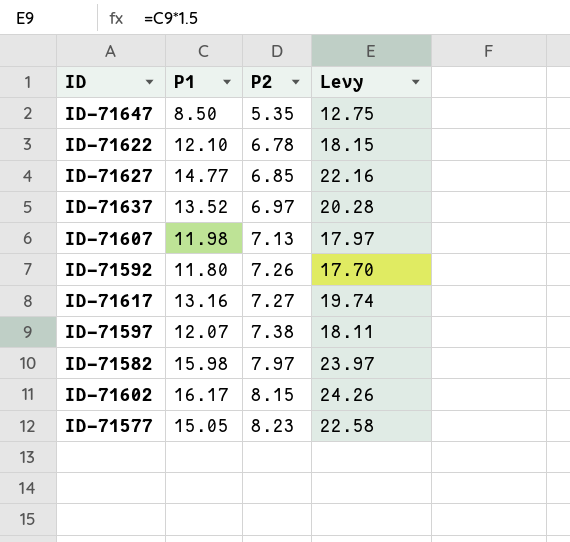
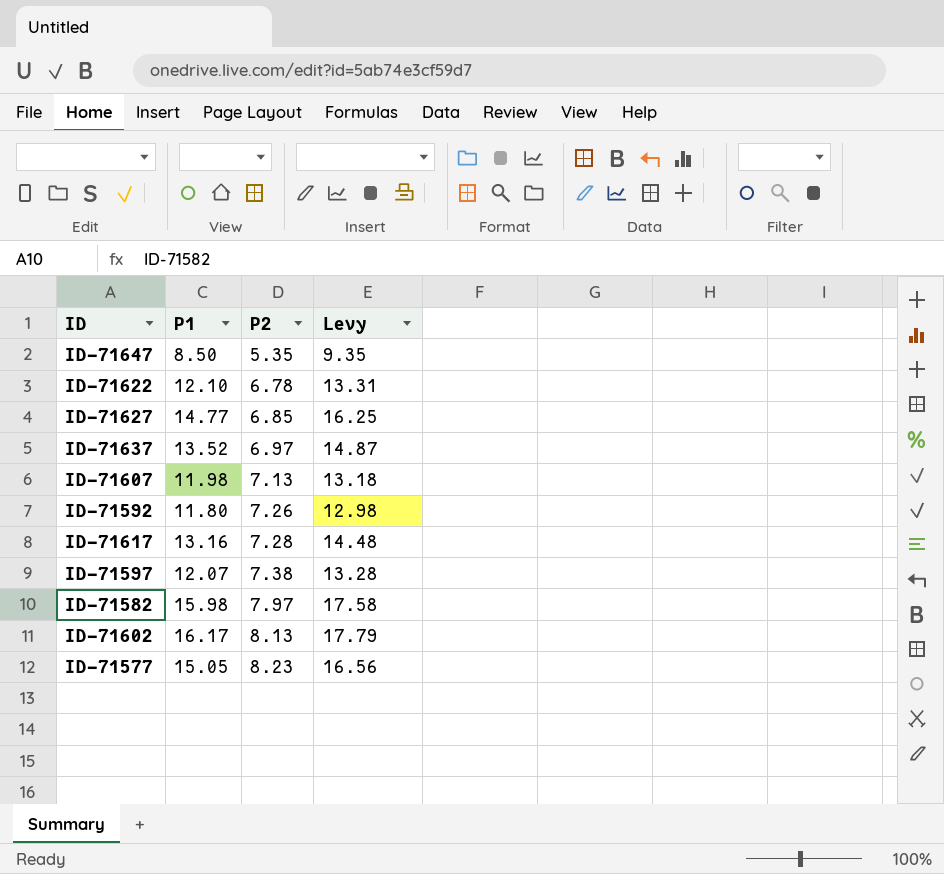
column Levy | formula: [P1] * 1.5 -> [P1] * 1.1
ID-71617 | P2: 7.27 -> 7.28
ID-71602 | P2: 8.15 -> 8.13

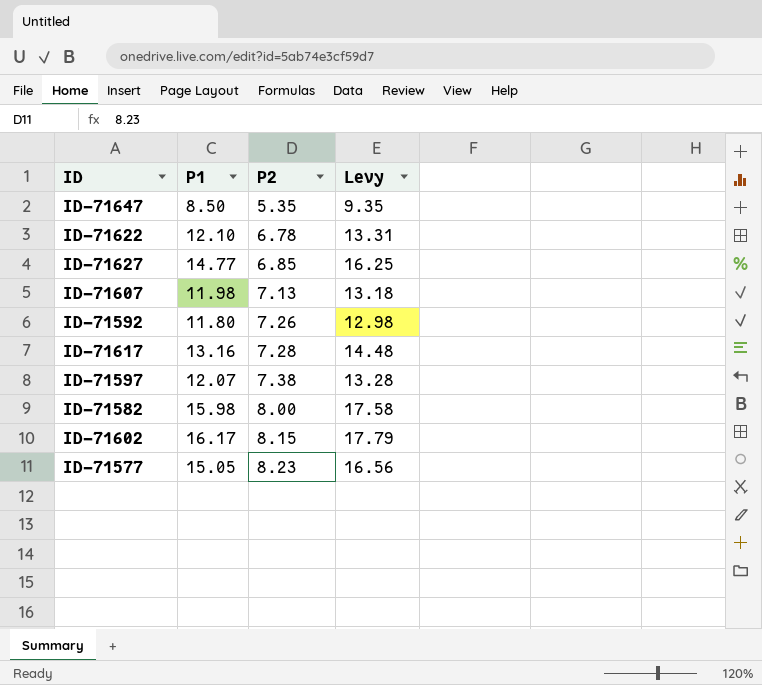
row ID-71637: 13.52 | 6.97 | 14.87 -> none
ID-71582 | P2: 7.97 -> 8.00
ID-71602 | P2: 8.13 -> 8.15

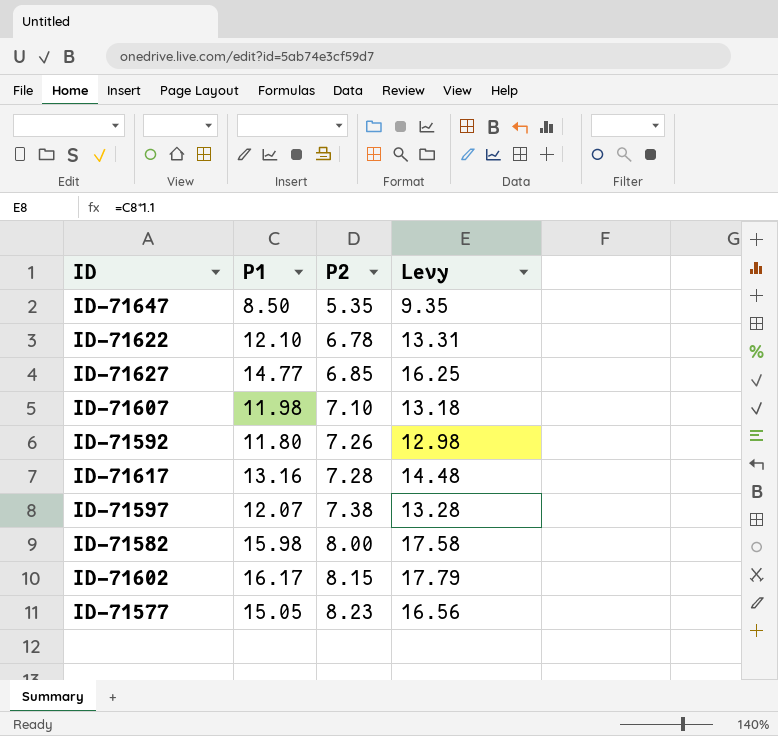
ID-71607 | P2: 7.13 -> 7.10

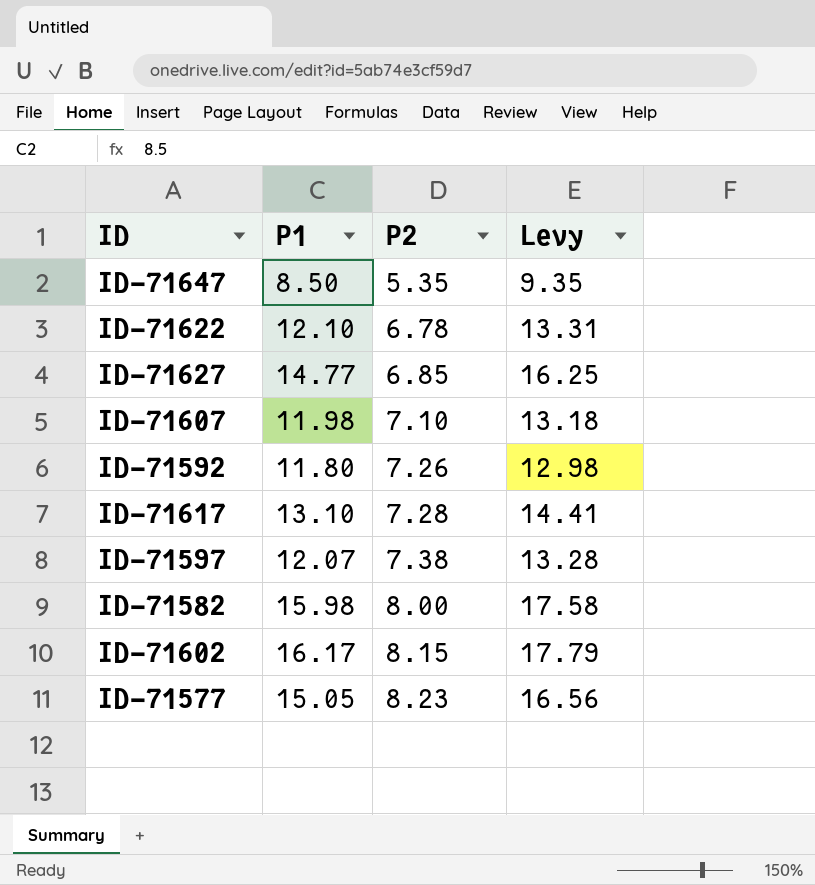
ID-71617 | P1: 13.16 -> 13.10
ID-71617 | Levy: 14.48 -> 14.41

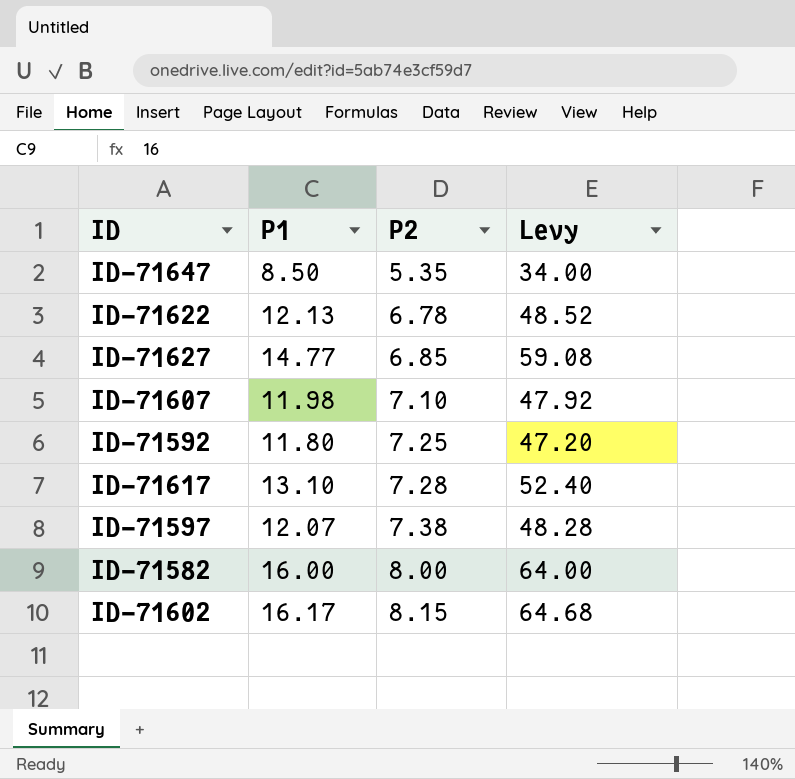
column Levy | formula: [P1] * 1.1 -> [P1] * 4
row ID-71577: 15.05 | 8.23 | 16.56 -> none
ID-71622 | P1: 12.10 -> 12.13
ID-71592 | P2: 7.26 -> 7.25
ID-71582 | P1: 15.98 -> 16.00

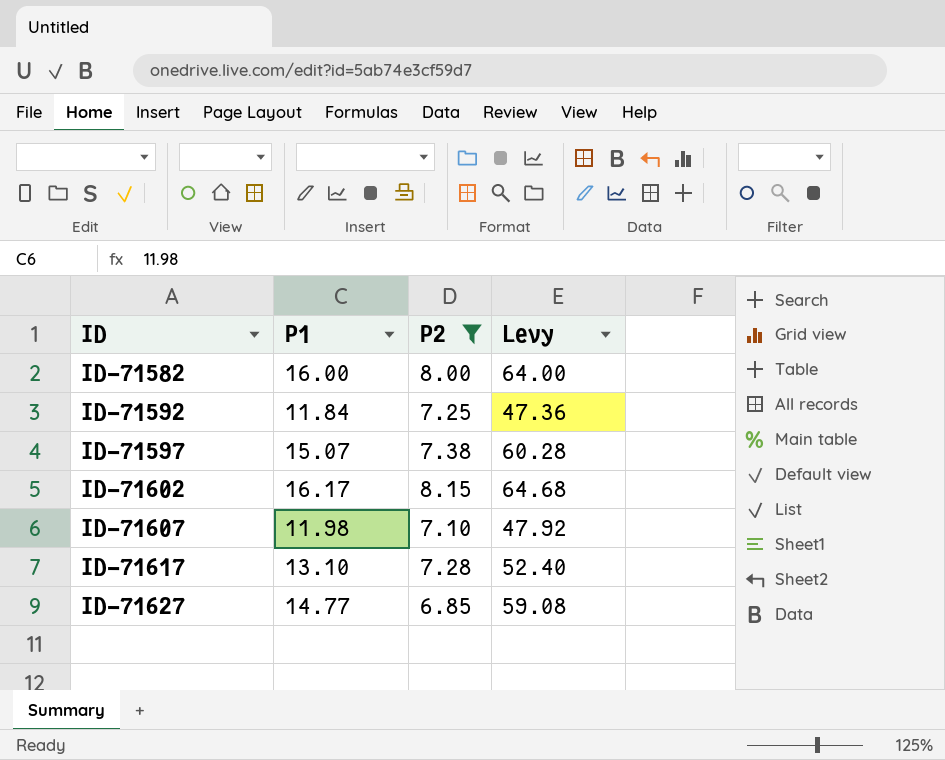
filter: none -> P2 >= 6.85
row order: P2 ascending -> ID ascending
ID-71592 | P1: 11.80 -> 11.84
ID-71592 | Levy: 47.20 -> 47.36
ID-71597 | P1: 12.07 -> 15.07
ID-71597 | Levy: 48.28 -> 60.28

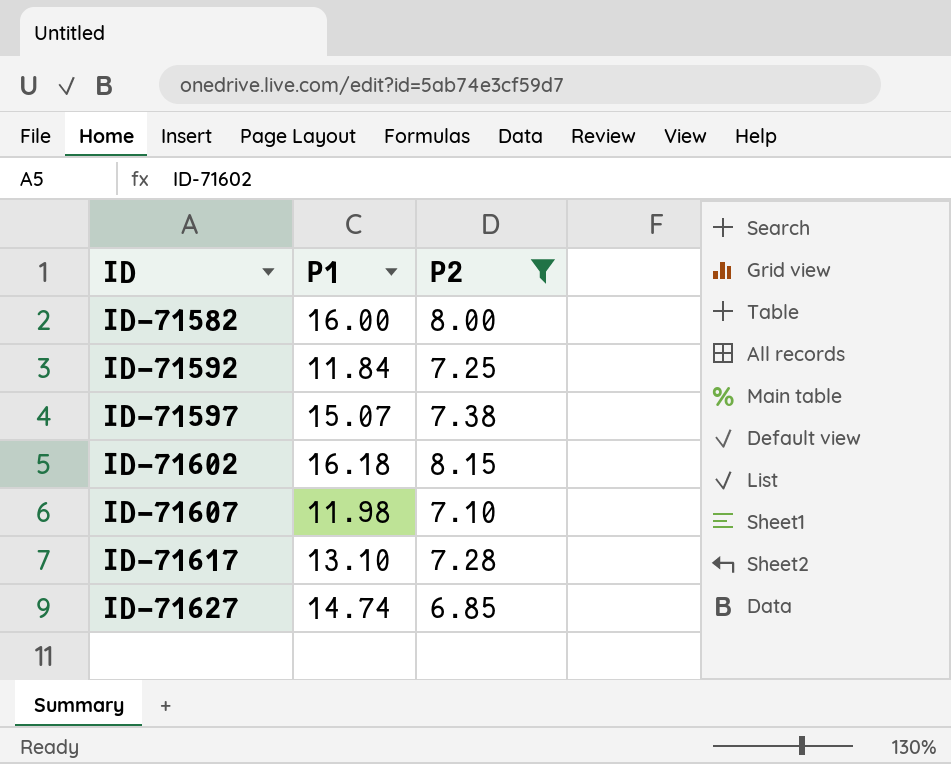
column Levy | formula: [P1] * 4 -> none
ID-71602 | P1: 16.17 -> 16.18
ID-71627 | P1: 14.77 -> 14.74

